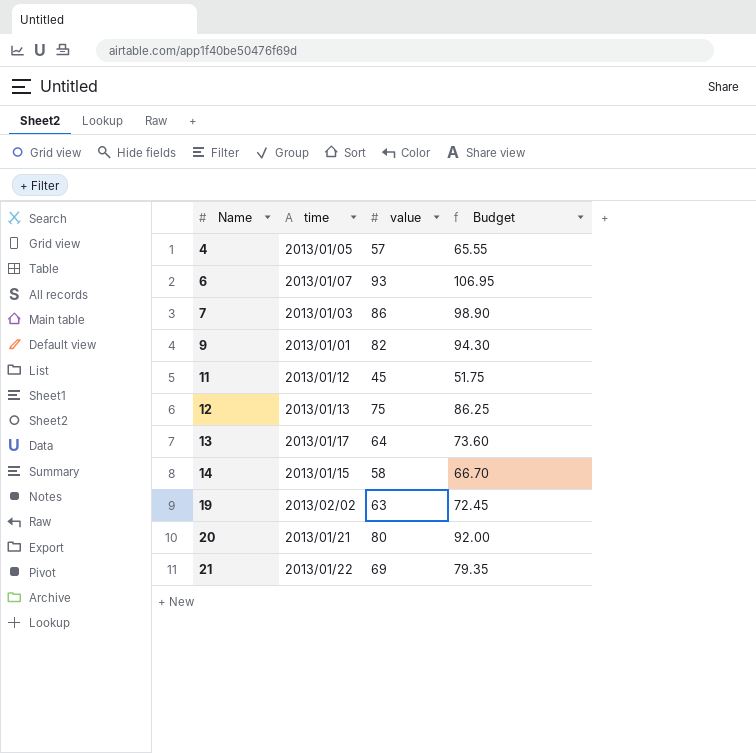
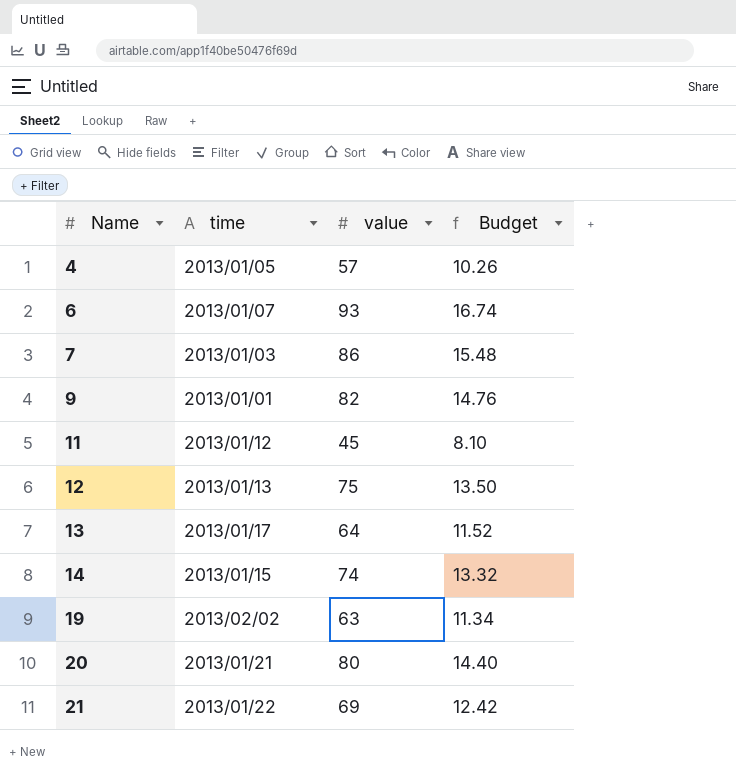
column Budget | formula: [value] * 1.15 -> [value] * 0.18
14 | value: 58 -> 74

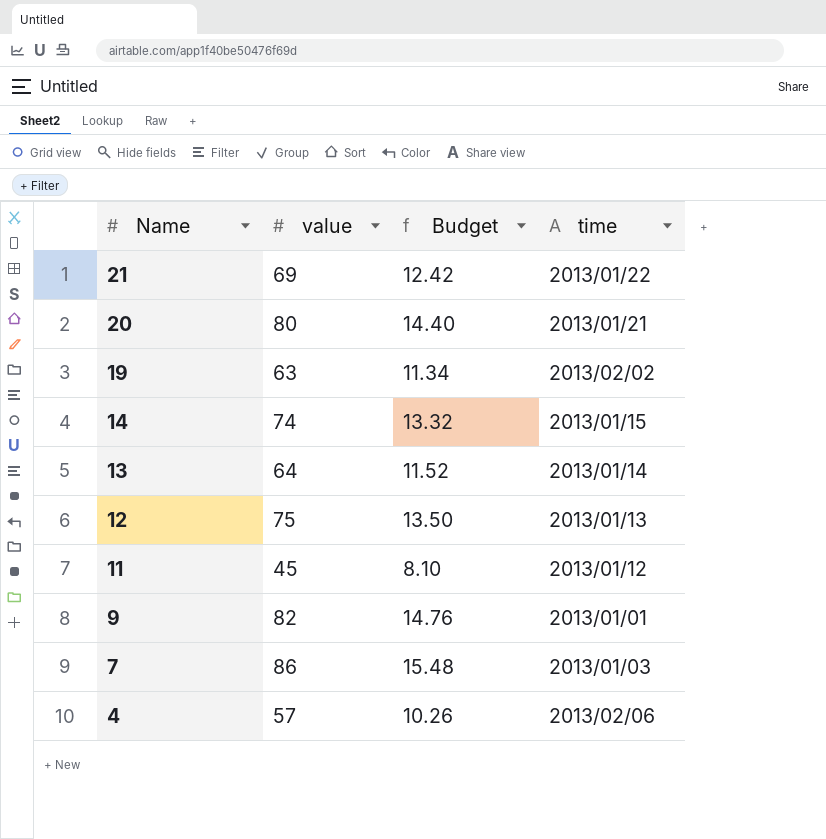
row order: Name ascending -> Name descending
column time | position: 2 -> 4
row 6: 2013/01/07 | 93 | 16.74 -> none
13 | time: 2013/01/17 -> 2013/01/14
4 | time: 2013/01/05 -> 2013/02/06

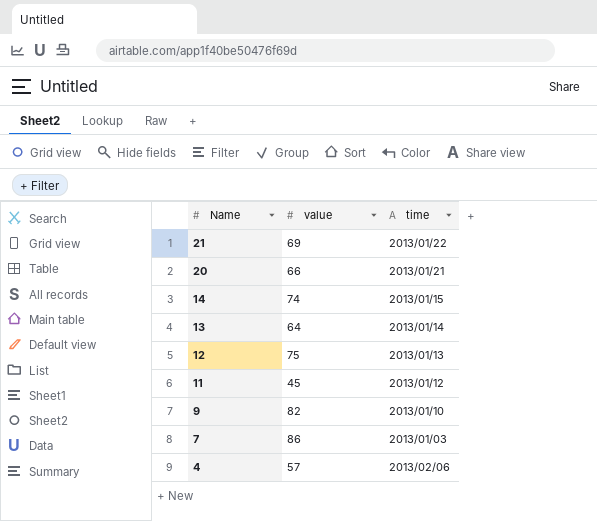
column Budget | formula: [value] * 0.18 -> none
row 19: 63 | 11.34 | 2013/02/02 -> none
20 | value: 80 -> 66
9 | time: 2013/01/01 -> 2013/01/10

